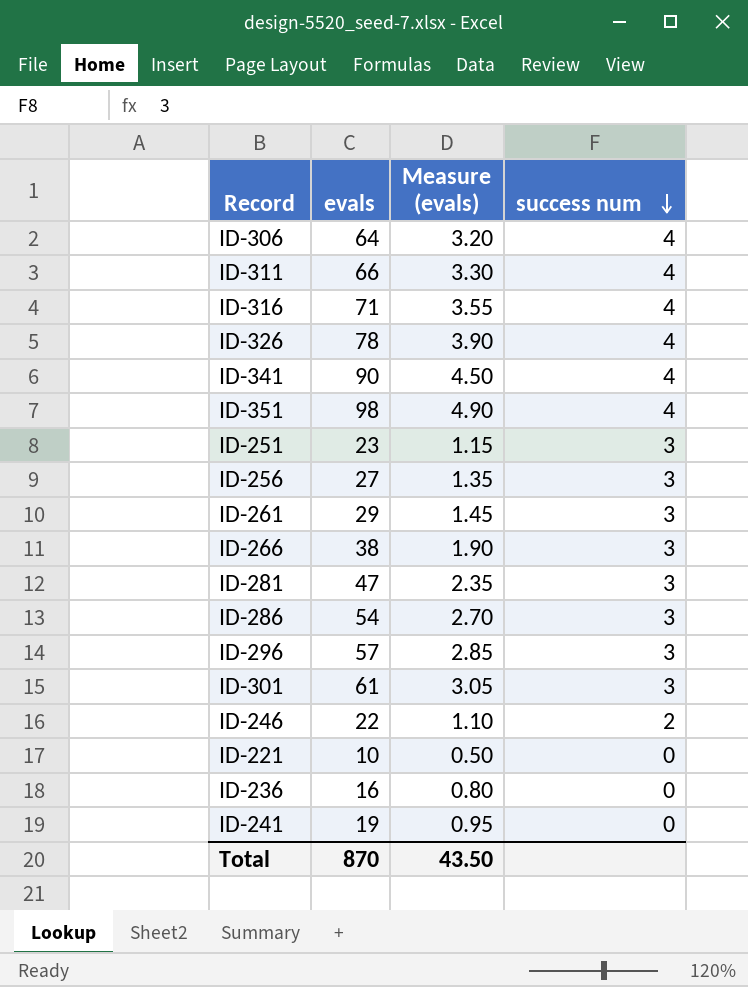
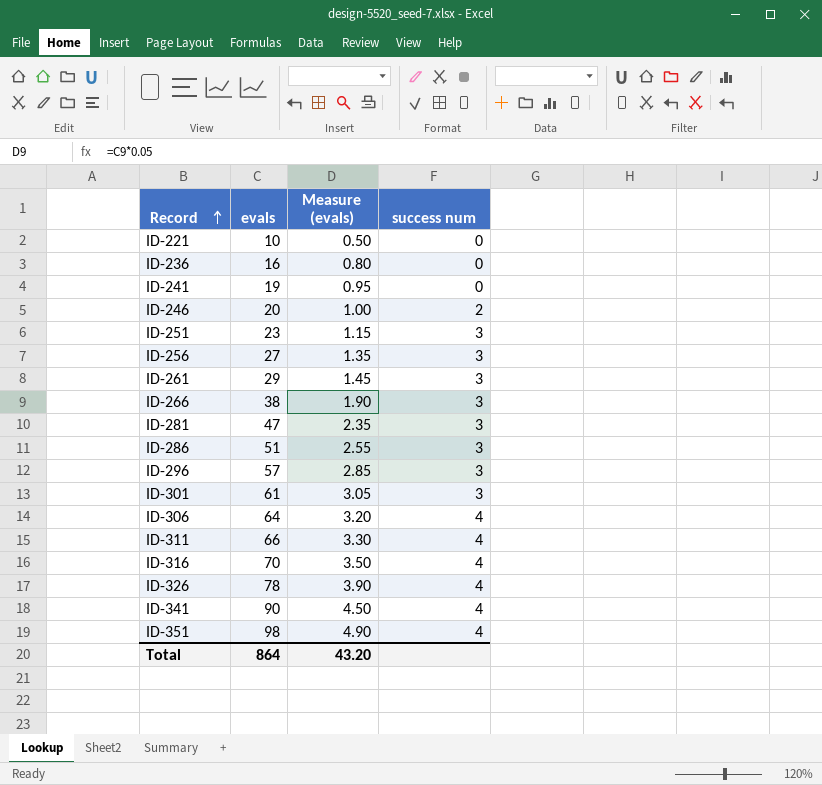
row order: success num descending -> Record ascending
ID-246 | evals: 22 -> 20
ID-246 | Measure (evals): 1.10 -> 1.00
ID-286 | evals: 54 -> 51
ID-286 | Measure (evals): 2.70 -> 2.55
ID-316 | evals: 71 -> 70
ID-316 | Measure (evals): 3.55 -> 3.50
Total | evals: 870 -> 864
Total | Measure (evals): 43.50 -> 43.20

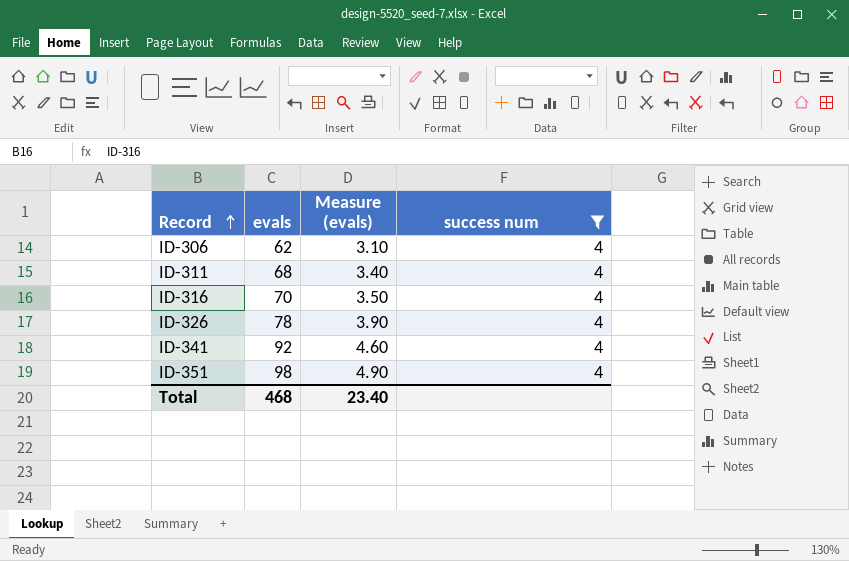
filter: none -> success num = 4
ID-306 | evals: 64 -> 62
ID-306 | Measure (evals): 3.20 -> 3.10
ID-311 | evals: 66 -> 68
ID-311 | Measure (evals): 3.30 -> 3.40
ID-341 | evals: 90 -> 92
ID-341 | Measure (evals): 4.50 -> 4.60
Total | evals: 864 -> 468
Total | Measure (evals): 43.20 -> 23.40

